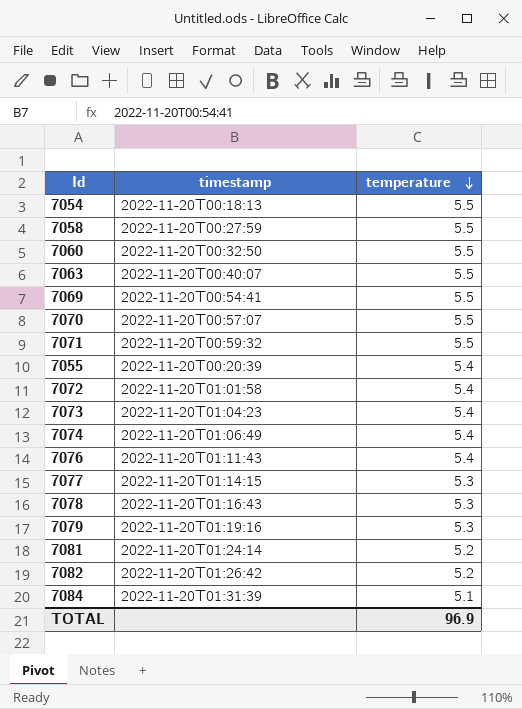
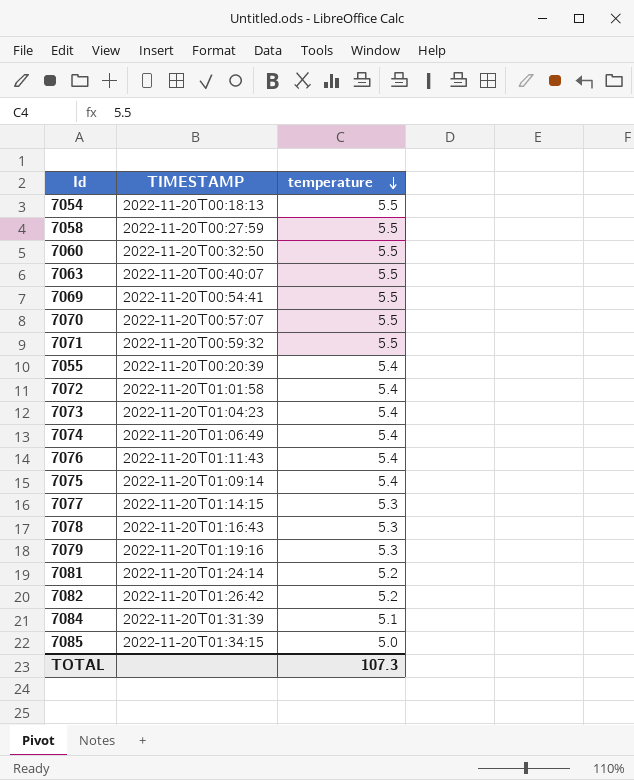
column name: timestamp -> TIMESTAMP
row 7075: none -> 2022-11-20T01:09:14 | 5.4
row 7085: none -> 2022-11-20T01:34:15 | 5.0
TOTAL | temperature: 96.9 -> 107.3

